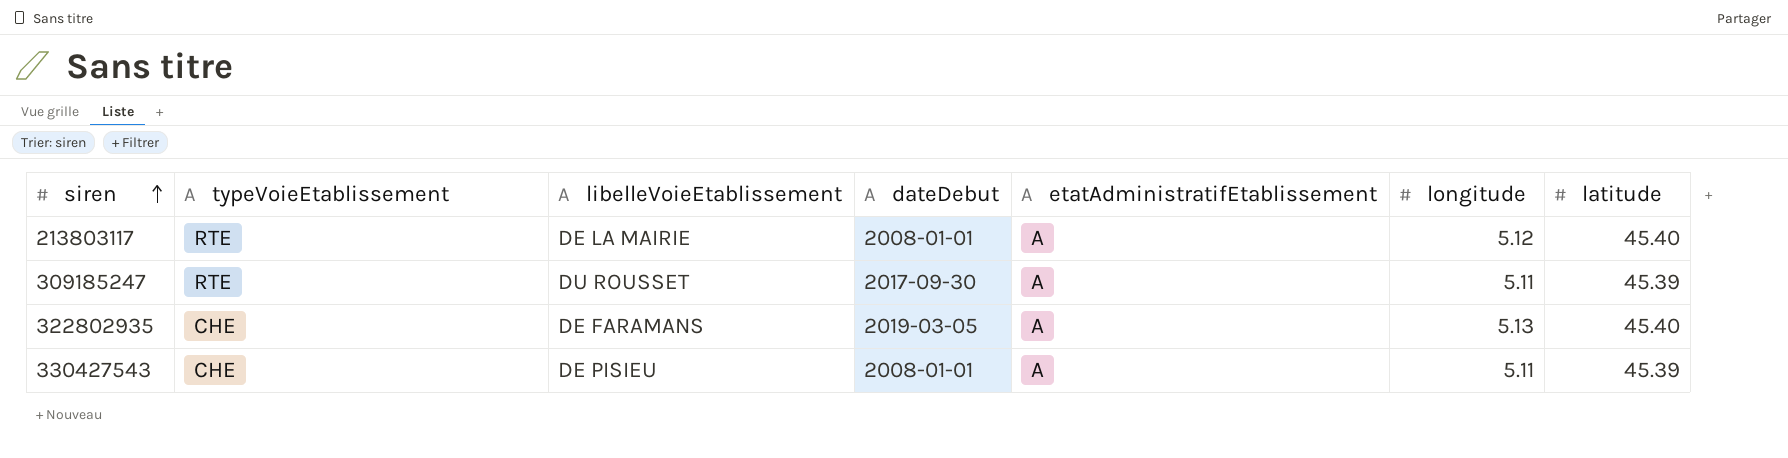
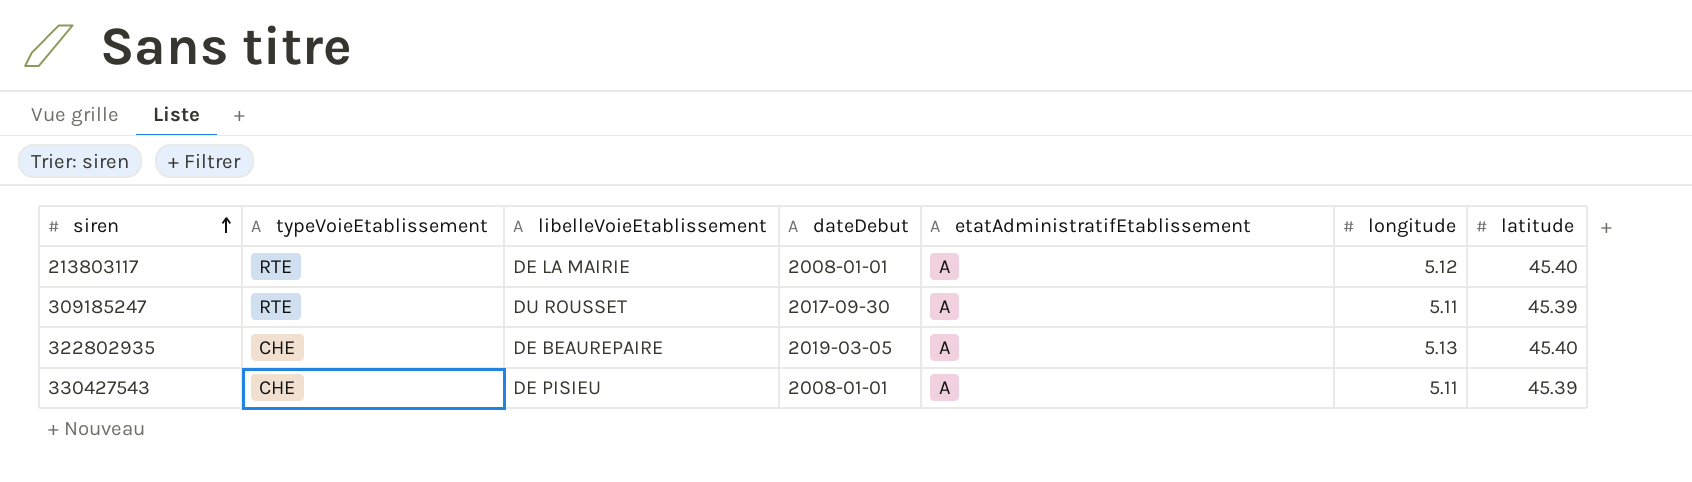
322802935 | libelleVoieEtablissement: DE FARAMANS -> DE BEAUREPAIRE

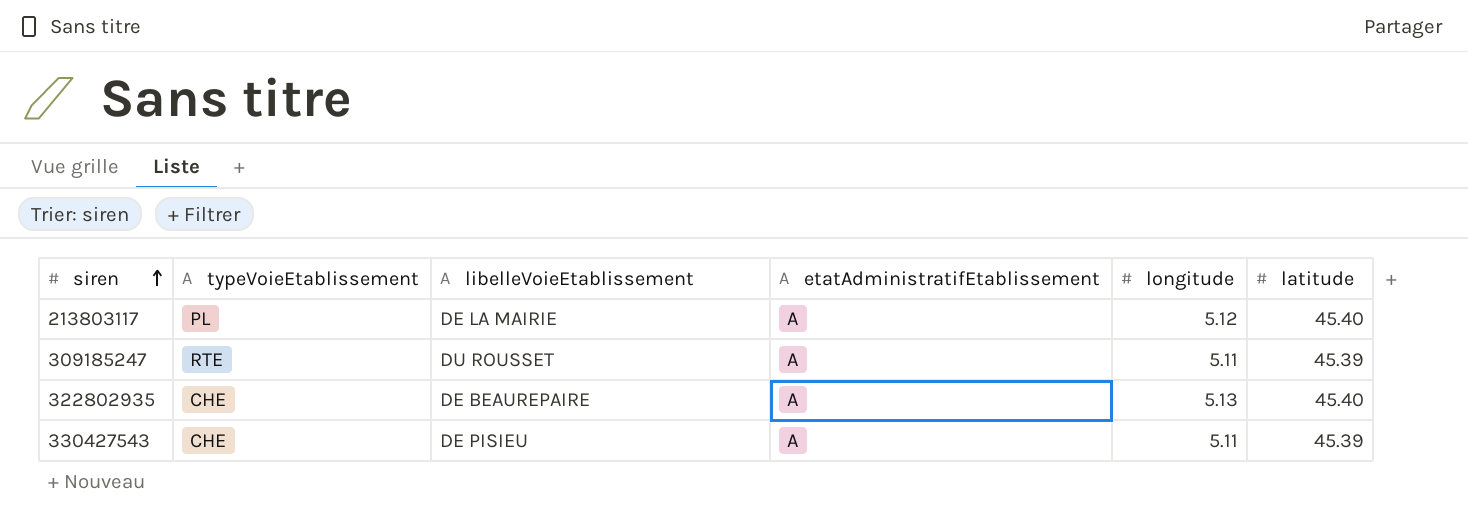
column dateDebut | position: 4 -> none
213803117 | typeVoieEtablissement: RTE -> PL

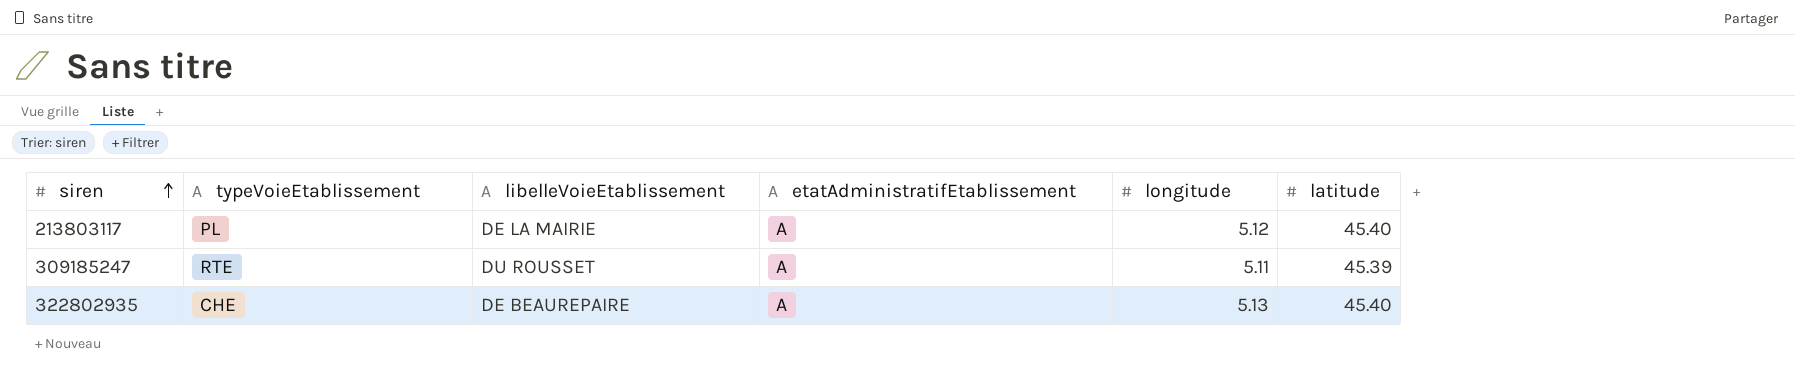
row 330427543: CHE | DE PISIEU | A | 5.11 | 45.39 -> none

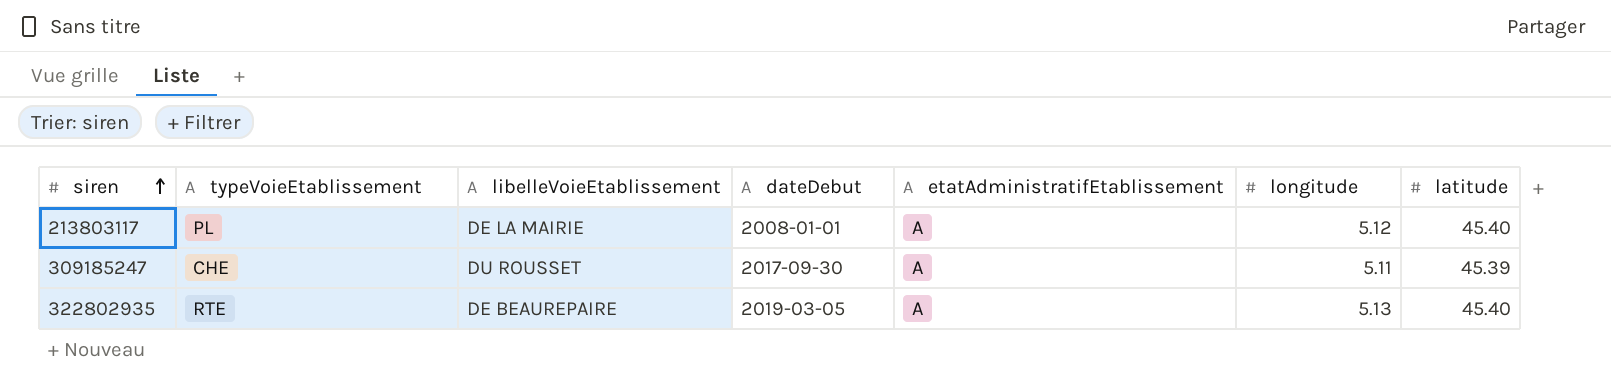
column dateDebut | position: none -> 4
309185247 | typeVoieEtablissement: RTE -> CHE
322802935 | typeVoieEtablissement: CHE -> RTE

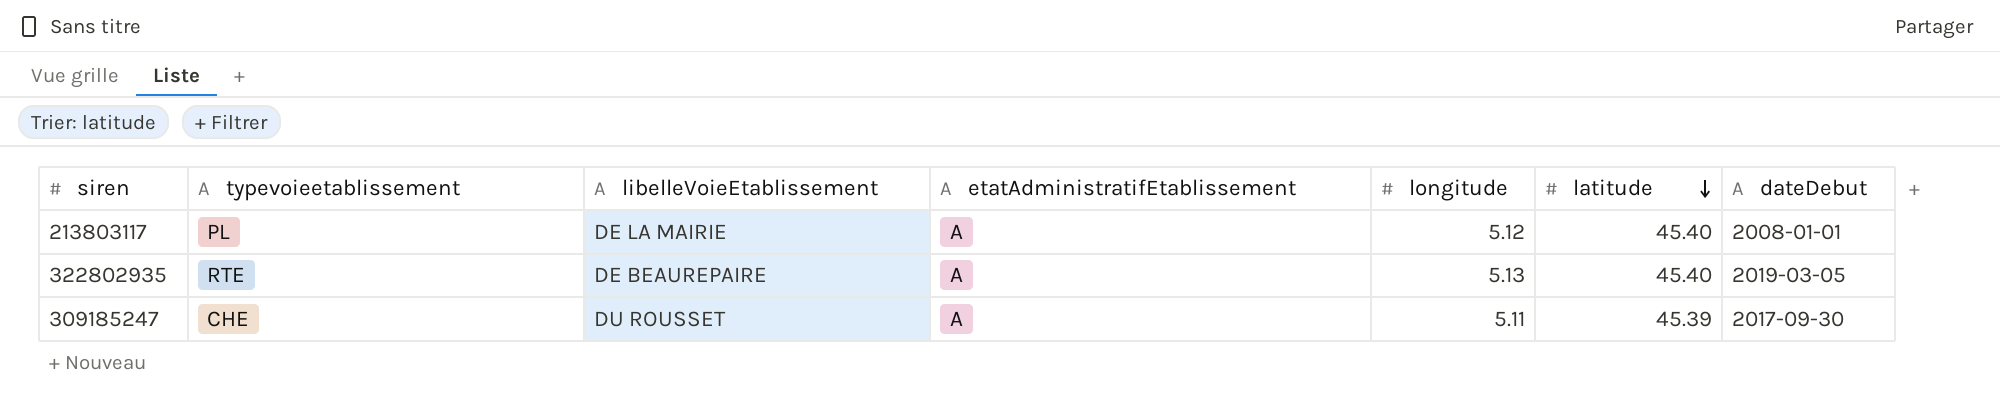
row order: siren ascending -> latitude descending
column name: typeVoieEtablissement -> typevoieetablissement
column dateDebut | position: 4 -> 7

